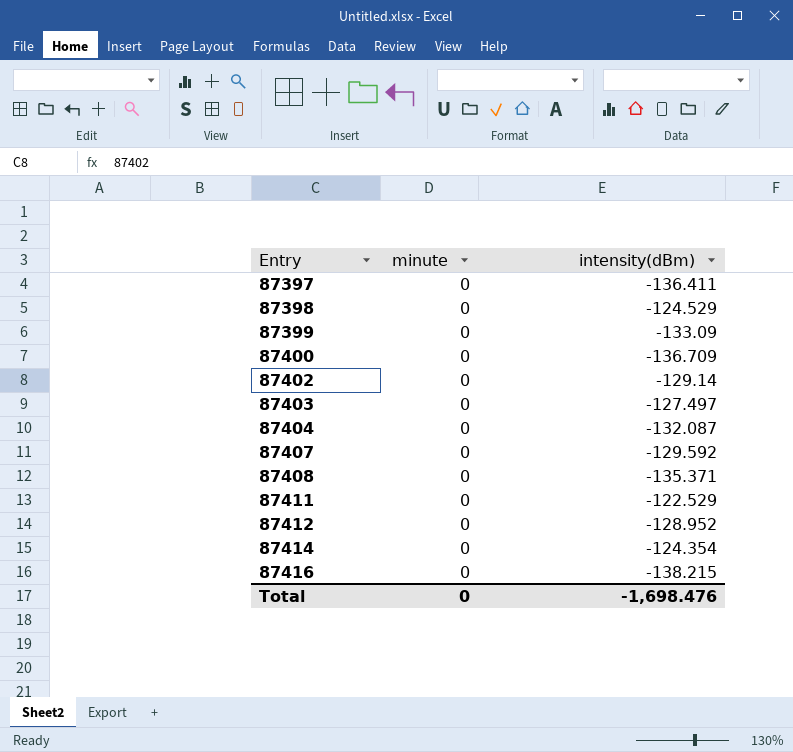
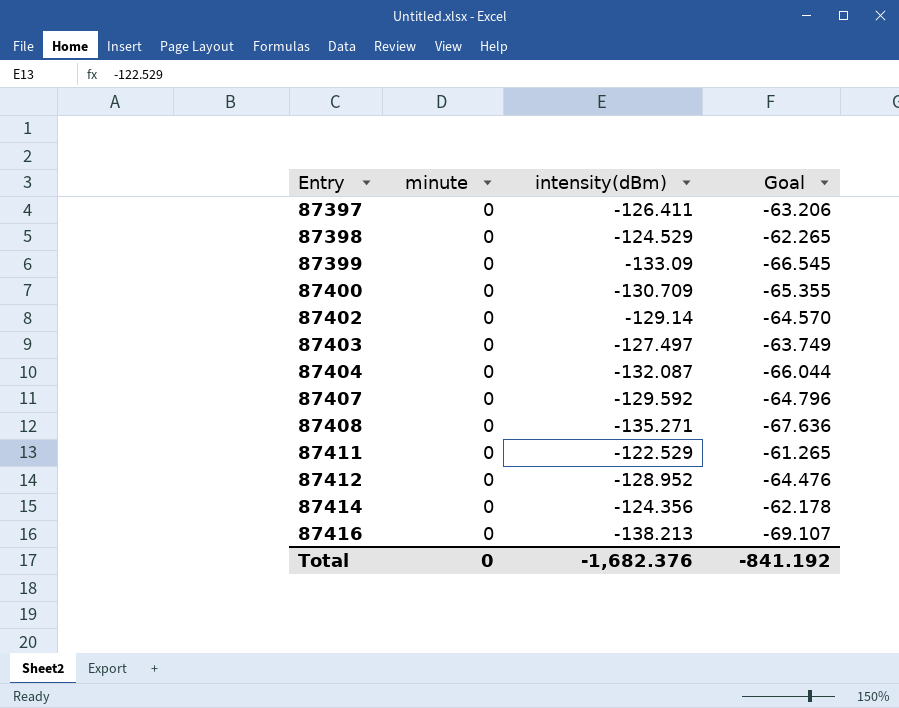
column Goal | formula: none -> [intensity(dBm)] * 0.5
87397 | intensity(dBm): -136.411 -> -126.411
87400 | intensity(dBm): -136.709 -> -130.709
87408 | intensity(dBm): -135.371 -> -135.271
87414 | intensity(dBm): -124.354 -> -124.356
87416 | intensity(dBm): -138.215 -> -138.213
Total | intensity(dBm): -1,698.476 -> -1,682.376

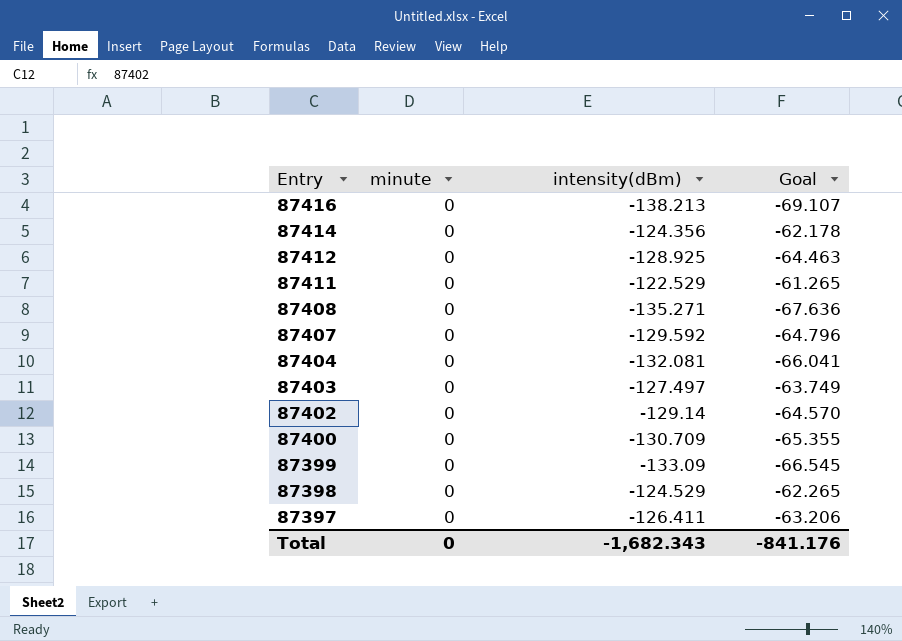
row order: Entry ascending -> Entry descending
87412 | intensity(dBm): -128.952 -> -128.925
87412 | Goal: -64.476 -> -64.463
87404 | intensity(dBm): -132.087 -> -132.081
87404 | Goal: -66.044 -> -66.041
Total | intensity(dBm): -1,682.376 -> -1,682.343
Total | Goal: -841.192 -> -841.176

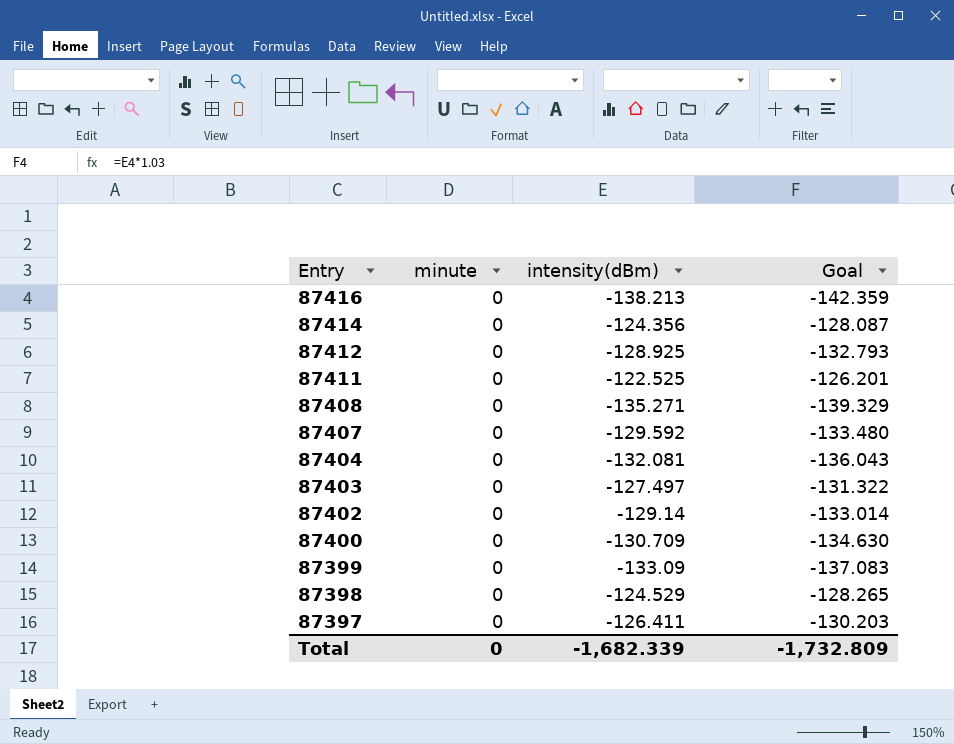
column Goal | formula: [intensity(dBm)] * 0.5 -> [intensity(dBm)] * 1.03
87411 | intensity(dBm): -122.529 -> -122.525
Total | intensity(dBm): -1,682.343 -> -1,682.339
Total | Goal: -841.176 -> -1,732.809

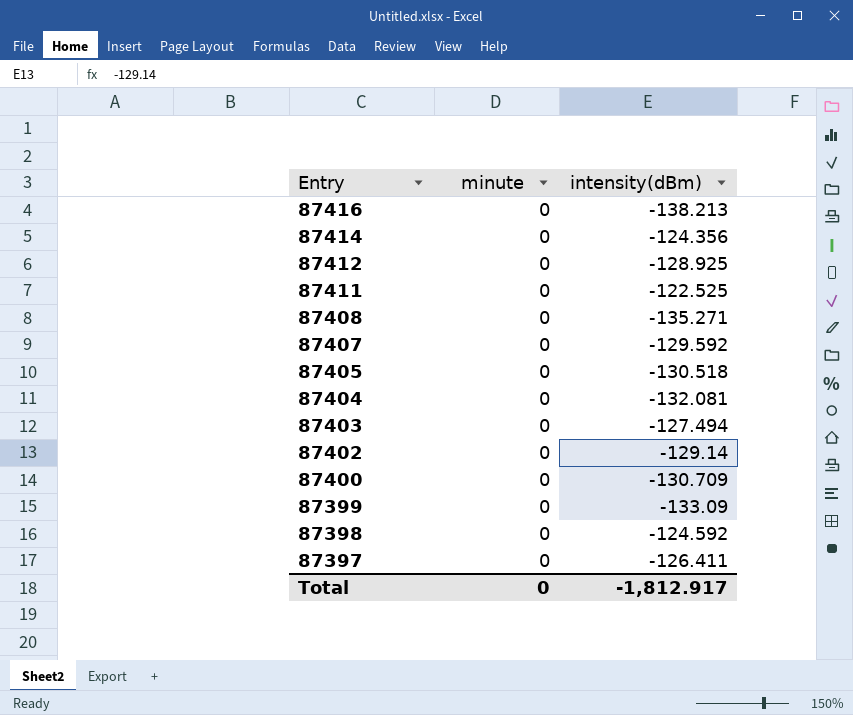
column Goal | formula: [intensity(dBm)] * 1.03 -> none
row 87405: none -> 0 | -130.518
87403 | intensity(dBm): -127.497 -> -127.494
87398 | intensity(dBm): -124.529 -> -124.592
Total | intensity(dBm): -1,682.339 -> -1,812.917

